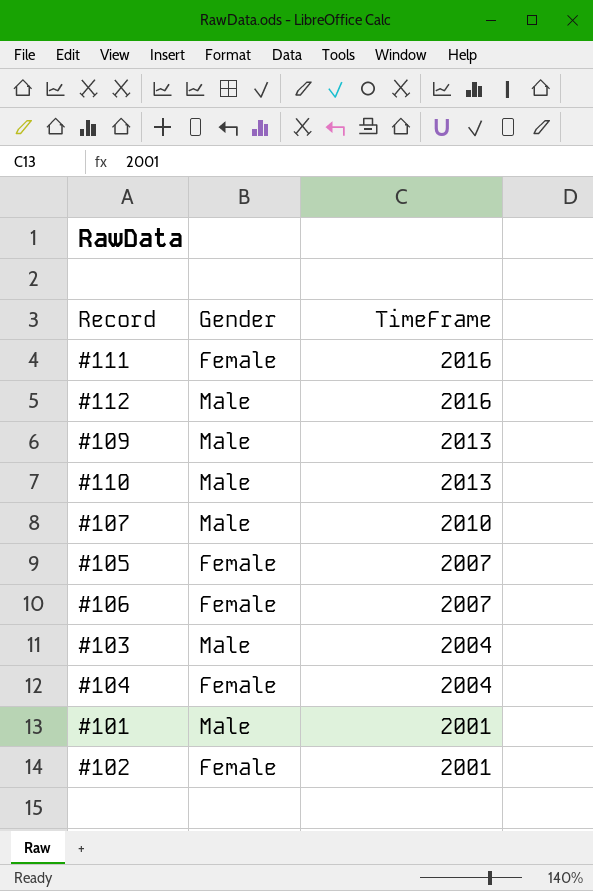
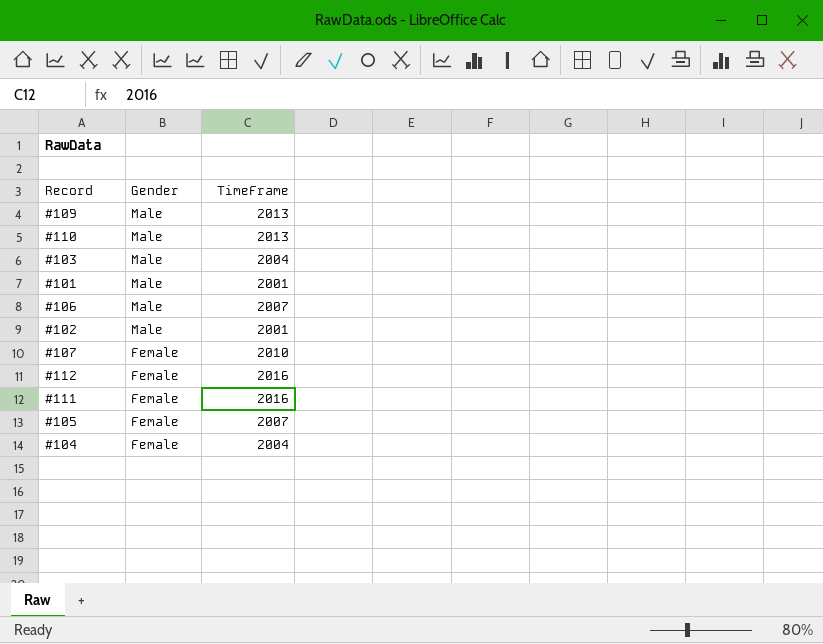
row order: TimeFrame descending -> Gender descending
#106 | Gender: Female -> Male
#102 | Gender: Female -> Male
#107 | Gender: Male -> Female
#112 | Gender: Male -> Female

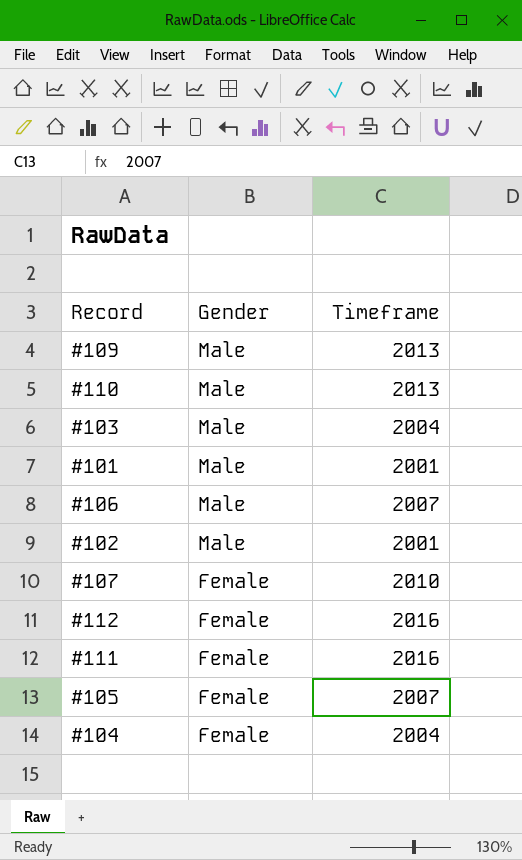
column name: TimeFrame -> Timeframe

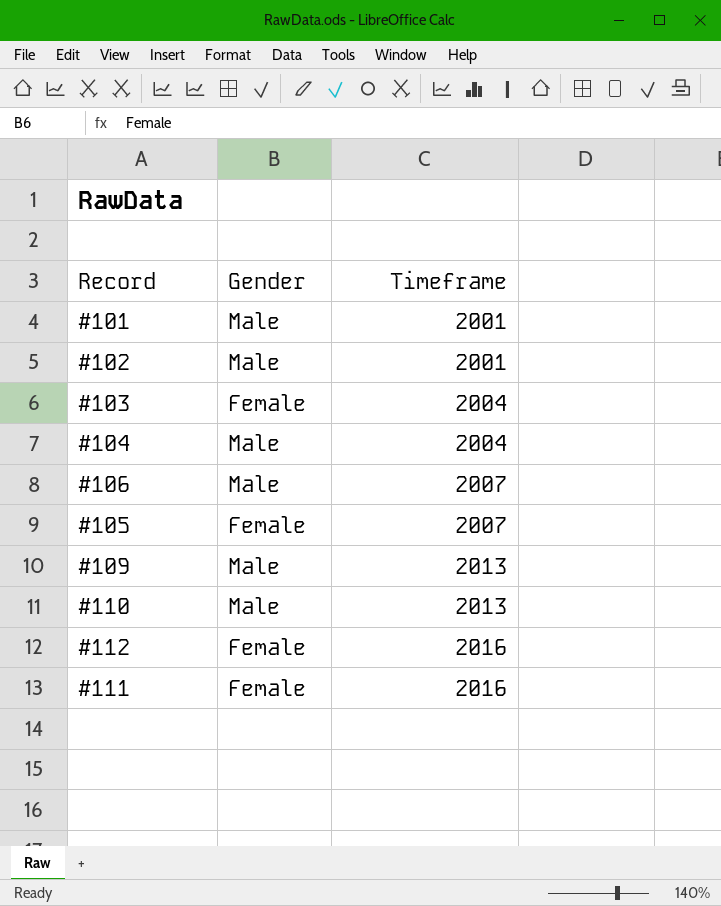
row order: Gender descending -> Timeframe ascending
row #107: Female | 2010 -> none
#103 | Gender: Male -> Female
#104 | Gender: Female -> Male

